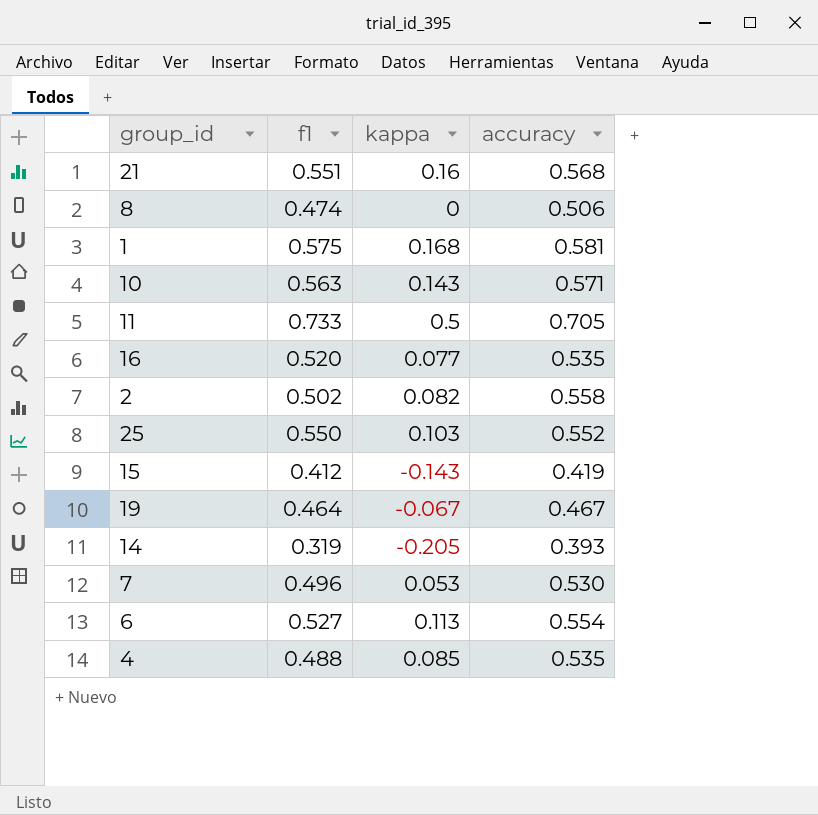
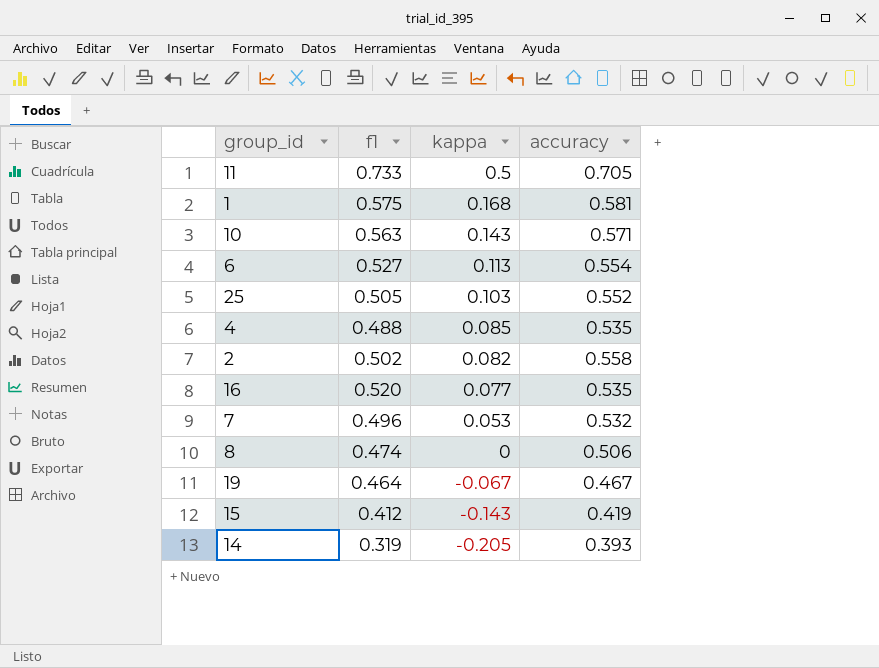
row order: none -> kappa descending
row 21: 0.551 | 0.16 | 0.568 -> none
25 | f1: 0.550 -> 0.505
7 | accuracy: 0.530 -> 0.532

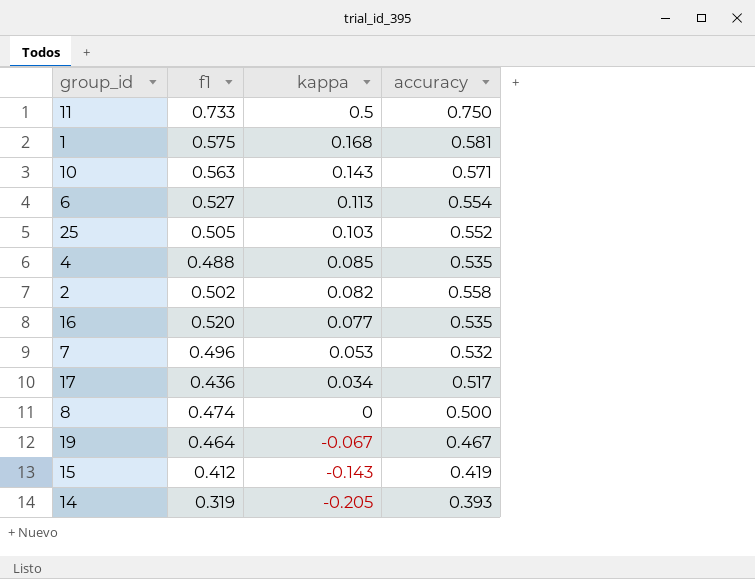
11 | accuracy: 0.705 -> 0.750
row 17: none -> 0.436 | 0.034 | 0.517
8 | accuracy: 0.506 -> 0.500

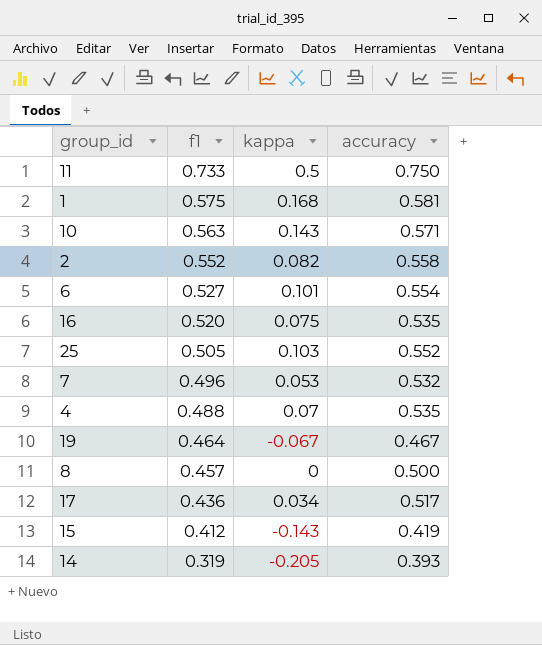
row order: kappa descending -> f1 descending
2 | f1: 0.502 -> 0.552
6 | kappa: 0.113 -> 0.101
16 | kappa: 0.077 -> 0.075
4 | kappa: 0.085 -> 0.07
8 | f1: 0.474 -> 0.457

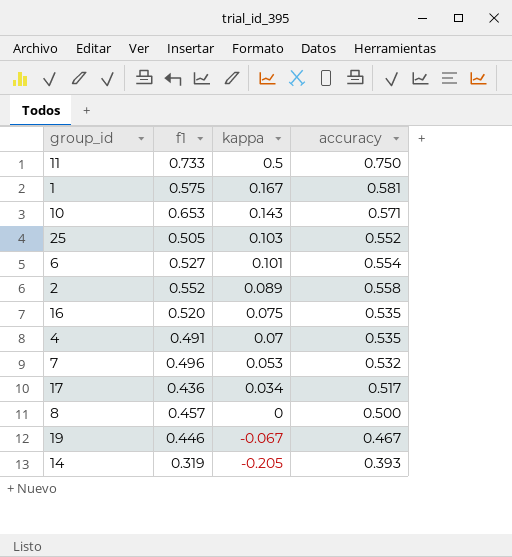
row order: f1 descending -> kappa descending
row 15: 0.412 | -0.143 | 0.419 -> none
1 | kappa: 0.168 -> 0.167
10 | f1: 0.563 -> 0.653
2 | kappa: 0.082 -> 0.089
4 | f1: 0.488 -> 0.491
19 | f1: 0.464 -> 0.446

